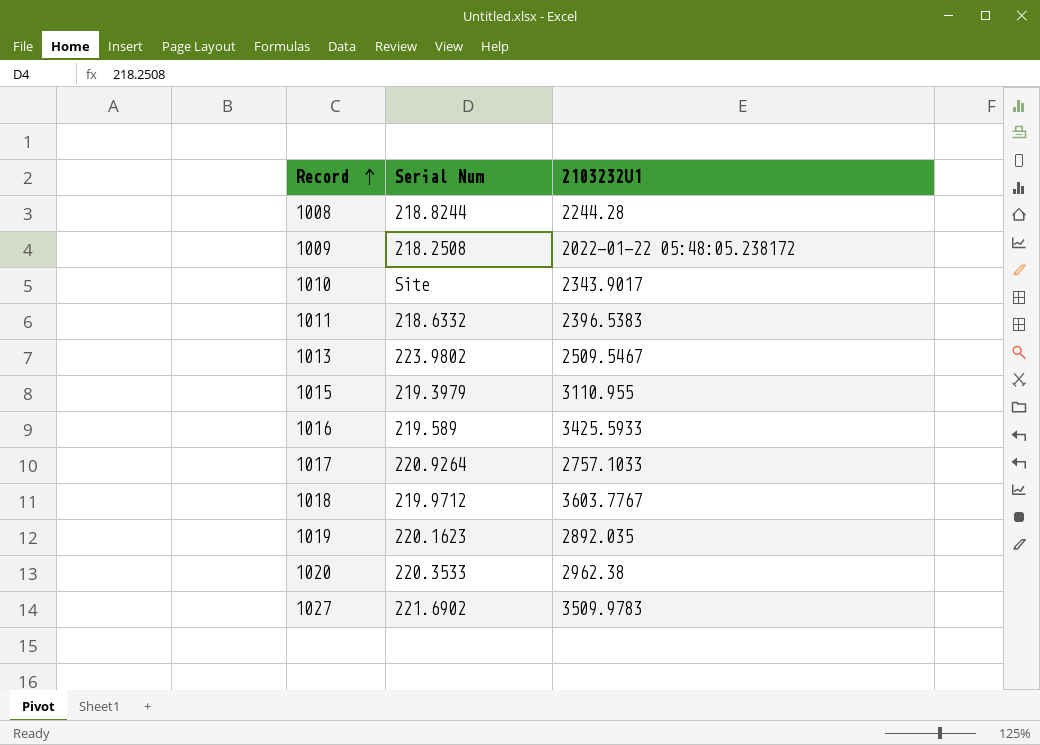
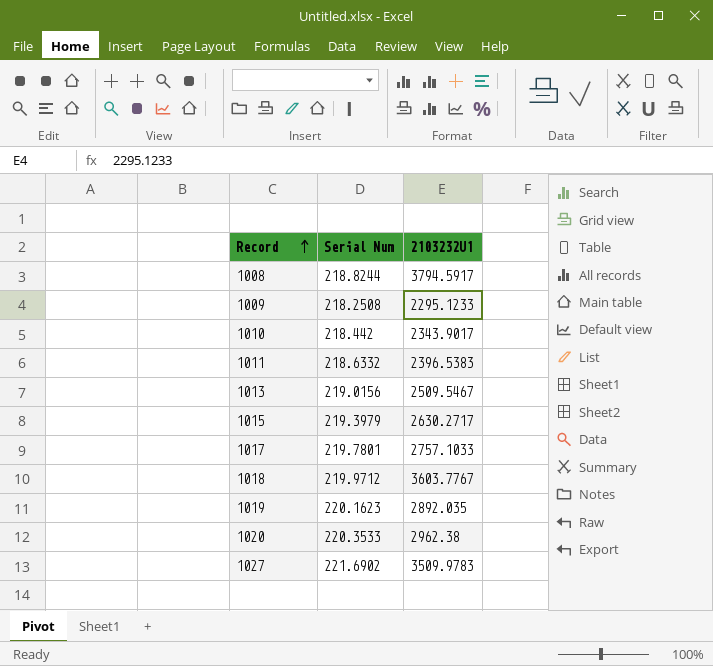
row 1016: 219.589 | 3425.5933 -> none
1008 | 2103232U1: 2244.28 -> 3794.5917
1009 | 2103232U1: 2022-01-22 05:48:05.238172 -> 2295.1233
1010 | Serial Num: Site -> 218.442
1013 | Serial Num: 223.9802 -> 219.0156
1015 | 2103232U1: 3110.955 -> 2630.2717
1017 | Serial Num: 220.9264 -> 219.7801

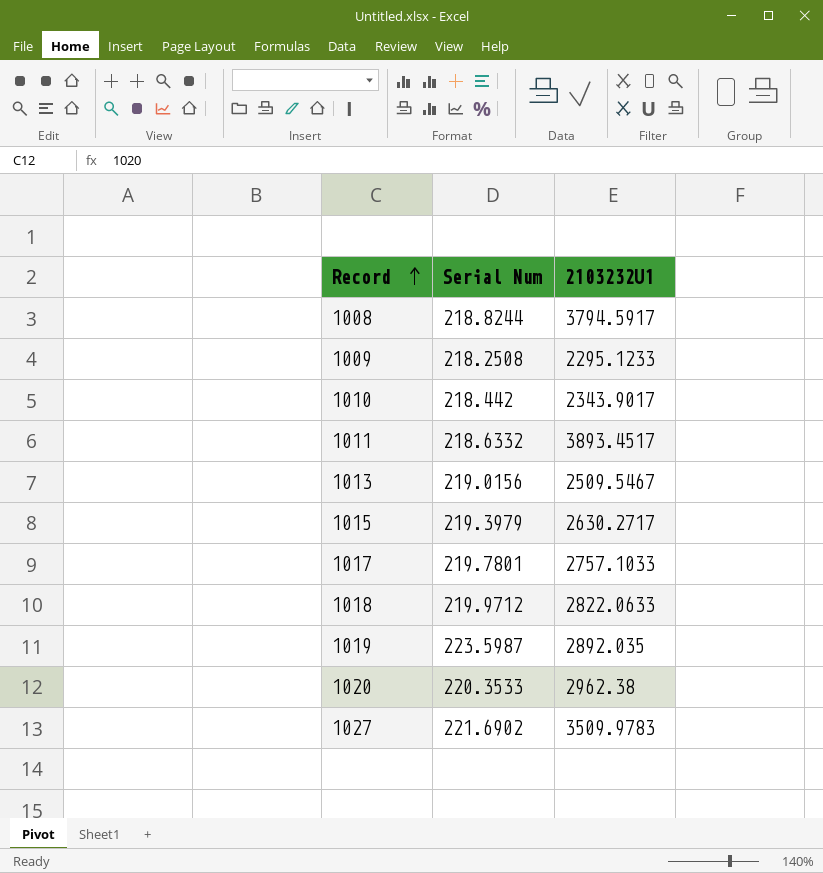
1011 | 2103232U1: 2396.5383 -> 3893.4517
1018 | 2103232U1: 3603.7767 -> 2822.0633
1019 | Serial Num: 220.1623 -> 223.5987

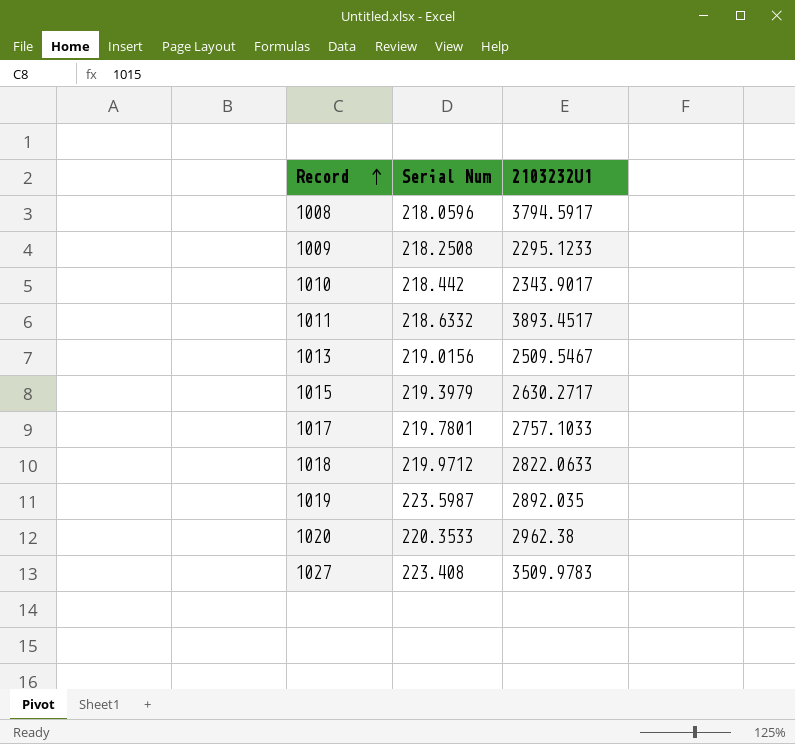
1008 | Serial Num: 218.8244 -> 218.0596
1027 | Serial Num: 221.6902 -> 223.408

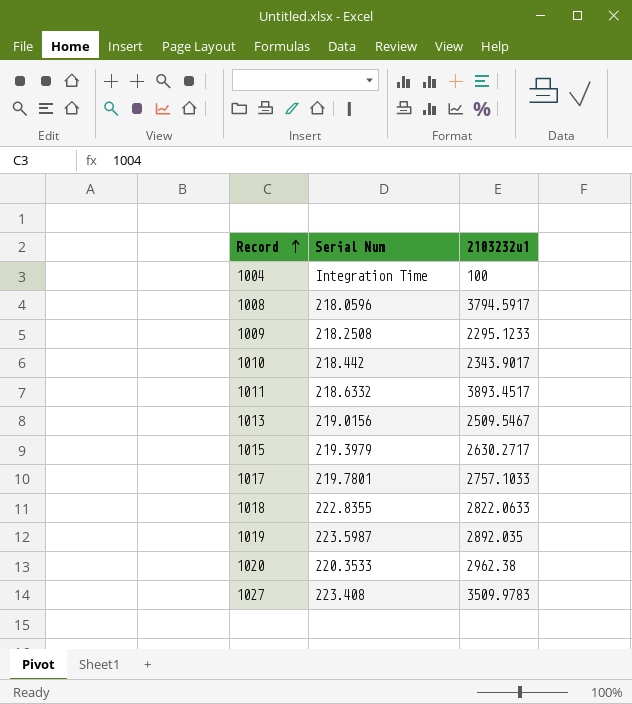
column name: 2103232U1 -> 2103232u1
row 1004: none -> Integration Time | 100
1018 | Serial Num: 219.9712 -> 222.8355

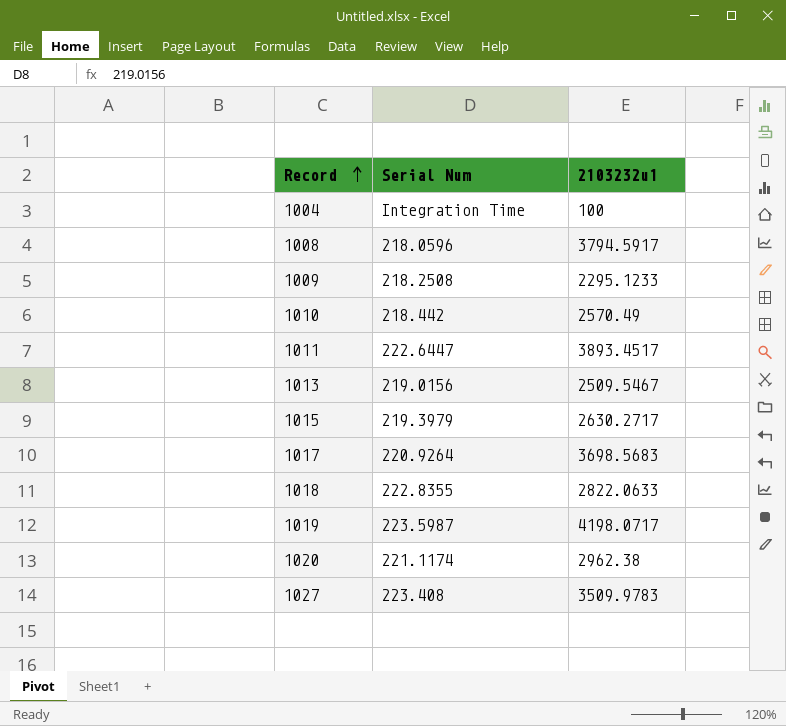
1010 | 2103232u1: 2343.9017 -> 2570.49
1011 | Serial Num: 218.6332 -> 222.6447
1017 | Serial Num: 219.7801 -> 220.9264
1017 | 2103232u1: 2757.1033 -> 3698.5683
1019 | 2103232u1: 2892.035 -> 4198.0717
1020 | Serial Num: 220.3533 -> 221.1174

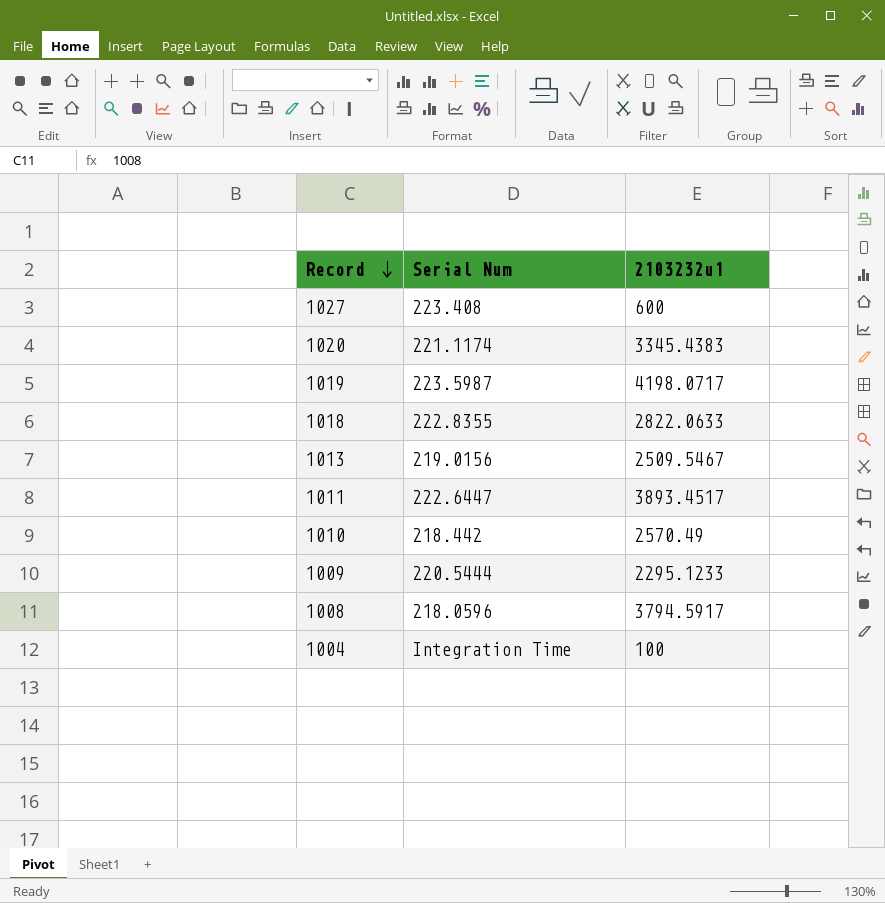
row order: Record ascending -> Record descending
row 1015: 219.3979 | 2630.2717 -> none
row 1017: 220.9264 | 3698.5683 -> none
1027 | 2103232u1: 3509.9783 -> 600
1020 | 2103232u1: 2962.38 -> 3345.4383
1009 | Serial Num: 218.2508 -> 220.5444

